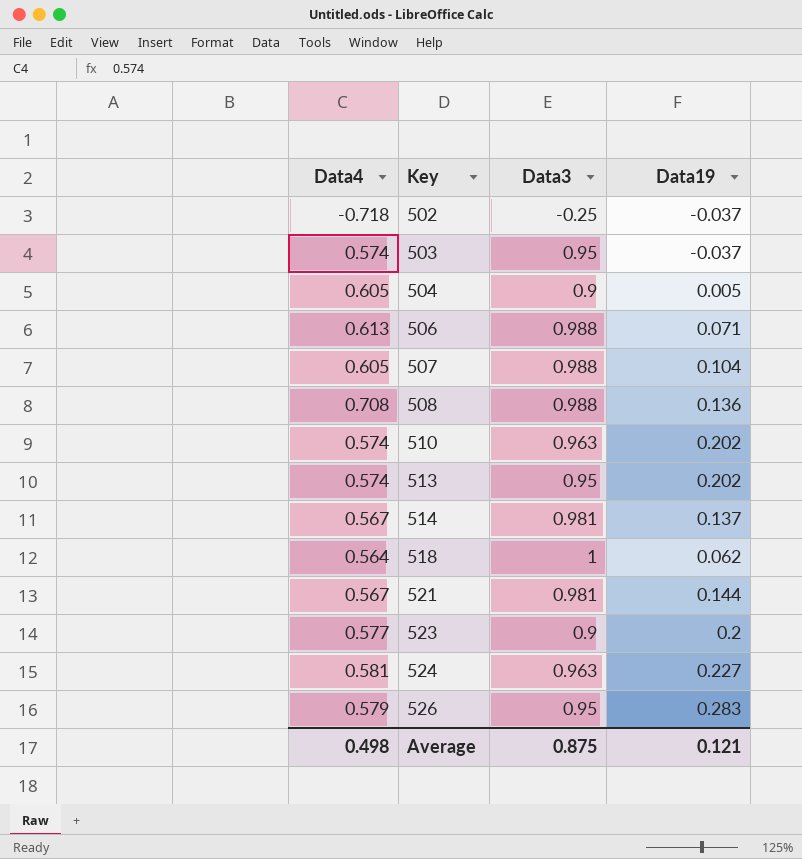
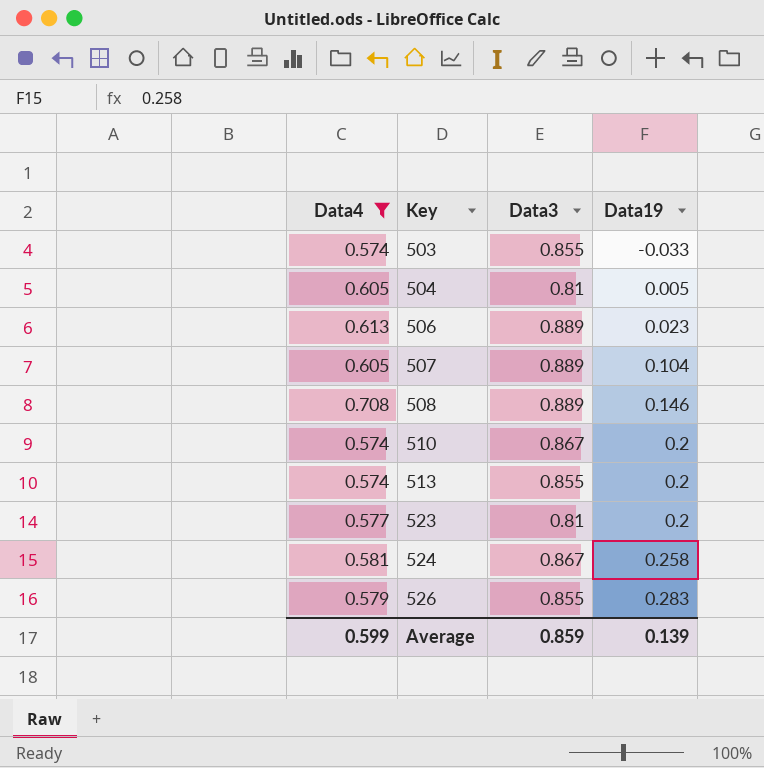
filter: none -> Data4 >= 0.574
503 | Data3: 0.95 -> 0.855
503 | Data19: -0.037 -> -0.033
504 | Data3: 0.9 -> 0.81
506 | Data3: 0.988 -> 0.889
506 | Data19: 0.071 -> 0.023
507 | Data3: 0.988 -> 0.889
508 | Data3: 0.988 -> 0.889
508 | Data19: 0.136 -> 0.146
510 | Data3: 0.963 -> 0.867
510 | Data19: 0.202 -> 0.2
513 | Data3: 0.95 -> 0.855
513 | Data19: 0.202 -> 0.2
523 | Data3: 0.9 -> 0.81
524 | Data3: 0.963 -> 0.867
524 | Data19: 0.227 -> 0.258
526 | Data3: 0.95 -> 0.855
Average | Data4: 0.498 -> 0.599
Average | Data3: 0.875 -> 0.859
Average | Data19: 0.121 -> 0.139

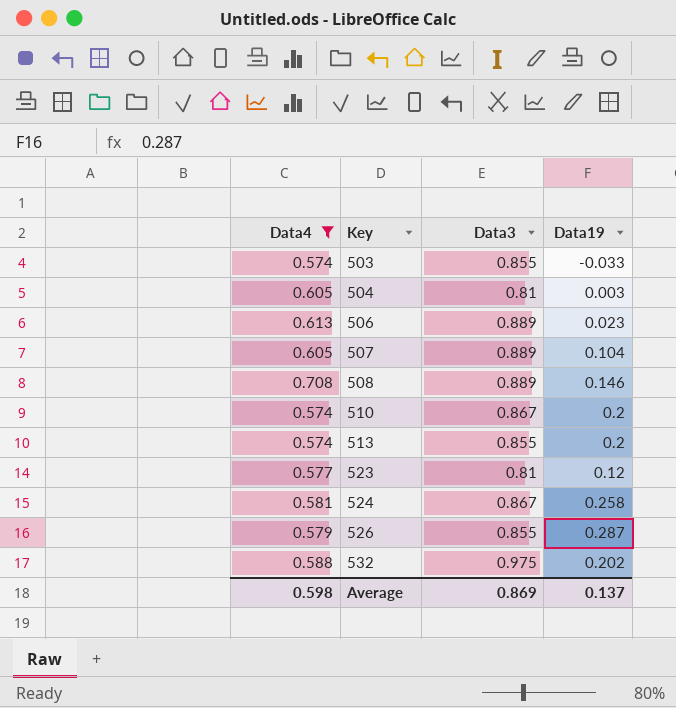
504 | Data19: 0.005 -> 0.003
523 | Data19: 0.2 -> 0.12
526 | Data19: 0.283 -> 0.287
row 532: none -> 0.588 | 0.975 | 0.202
Average | Data4: 0.599 -> 0.598
Average | Data3: 0.859 -> 0.869
Average | Data19: 0.139 -> 0.137

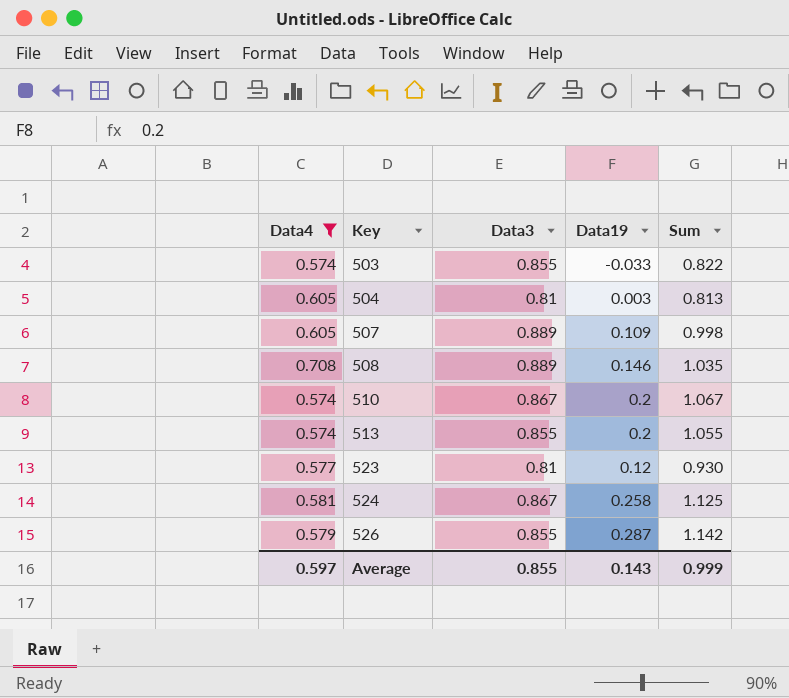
column Sum | formula: none -> [Data3] + [Data19]
row 506: 0.613 | 0.889 | 0.023 -> none
row 532: 0.588 | 0.975 | 0.202 -> none
507 | Data19: 0.104 -> 0.109
Average | Data4: 0.598 -> 0.597
Average | Data3: 0.869 -> 0.855
Average | Data19: 0.137 -> 0.143

